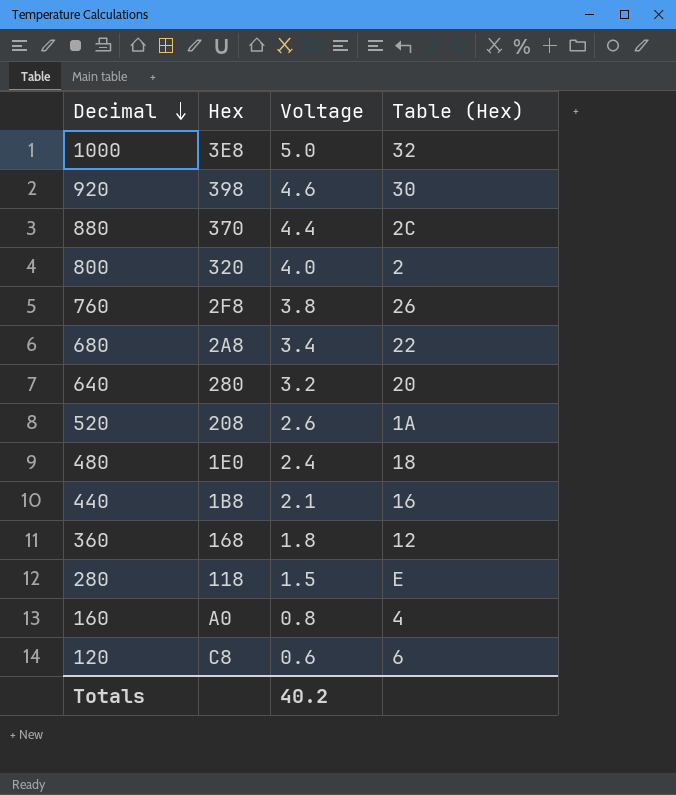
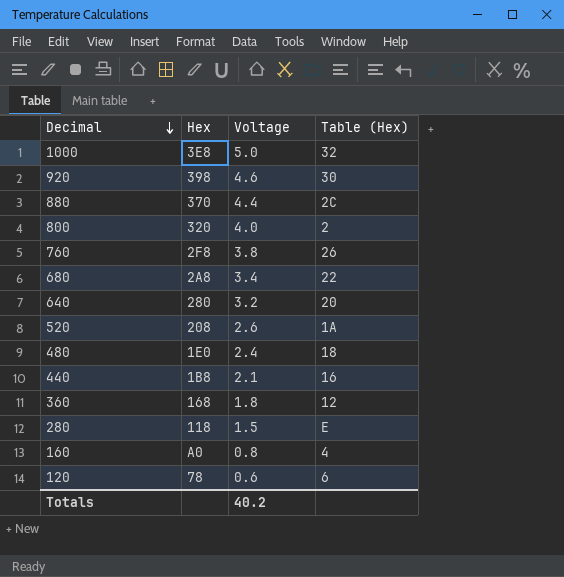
120 | Hex: C8 -> 78

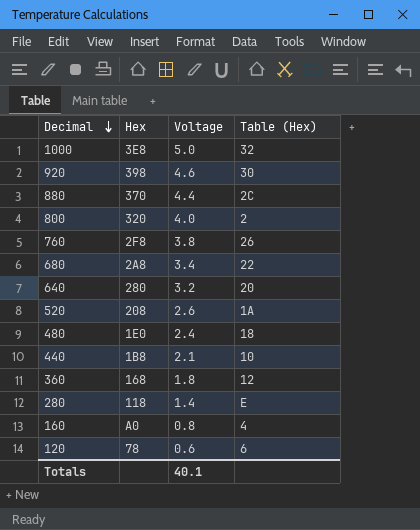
440 | Table (Hex): 16 -> 10
280 | Voltage: 1.5 -> 1.4
Totals | Voltage: 40.2 -> 40.1

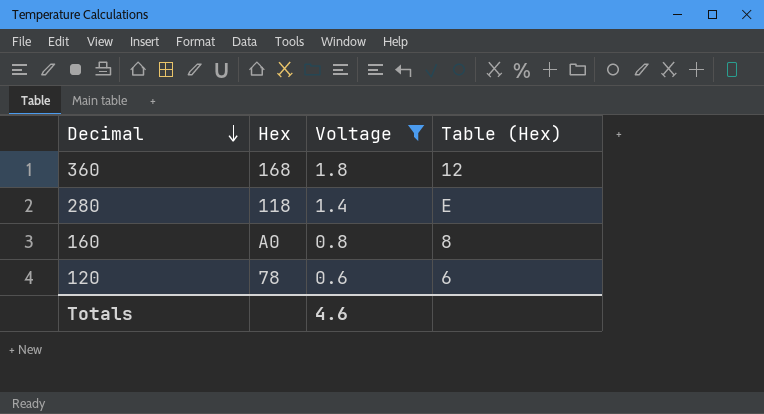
filter: none -> Voltage <= 1.8
160 | Table (Hex): 4 -> 8
Totals | Voltage: 40.1 -> 4.6

